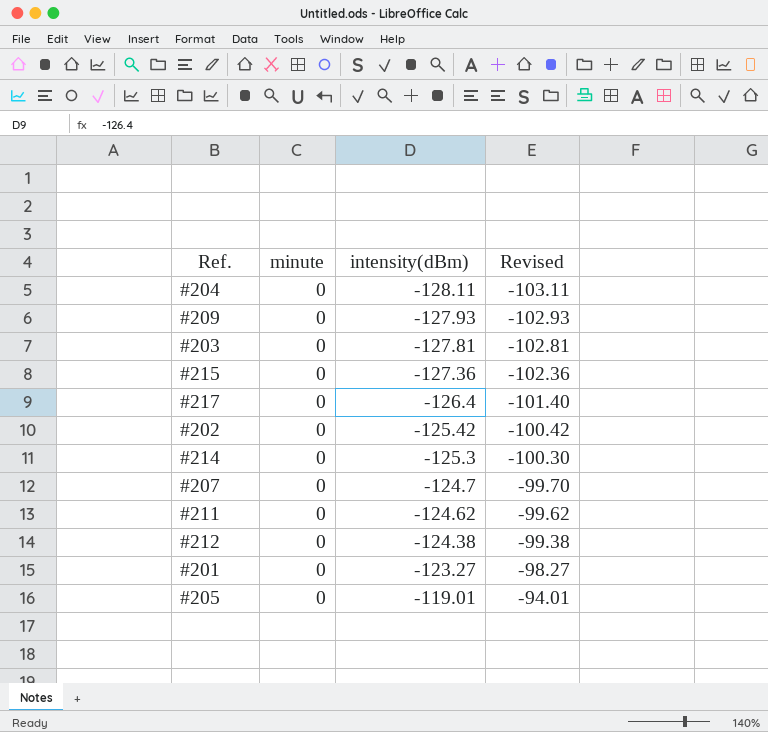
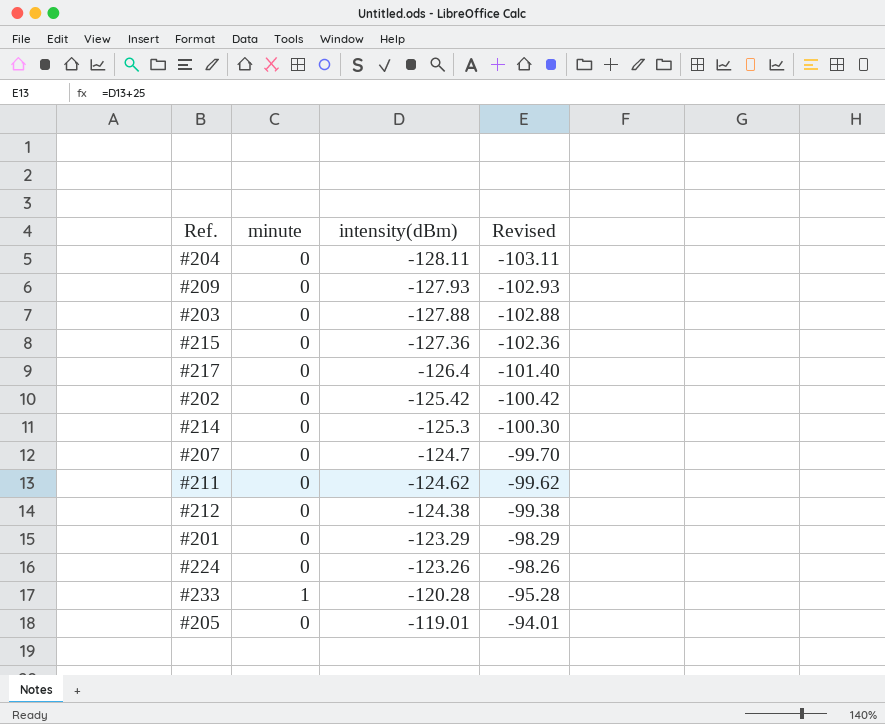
#203 | intensity(dBm): -127.81 -> -127.88
#203 | Revised: -102.81 -> -102.88
#201 | intensity(dBm): -123.27 -> -123.29
#201 | Revised: -98.27 -> -98.29
row #224: none -> 0 | -123.26 | -98.26
row #233: none -> 1 | -120.28 | -95.28

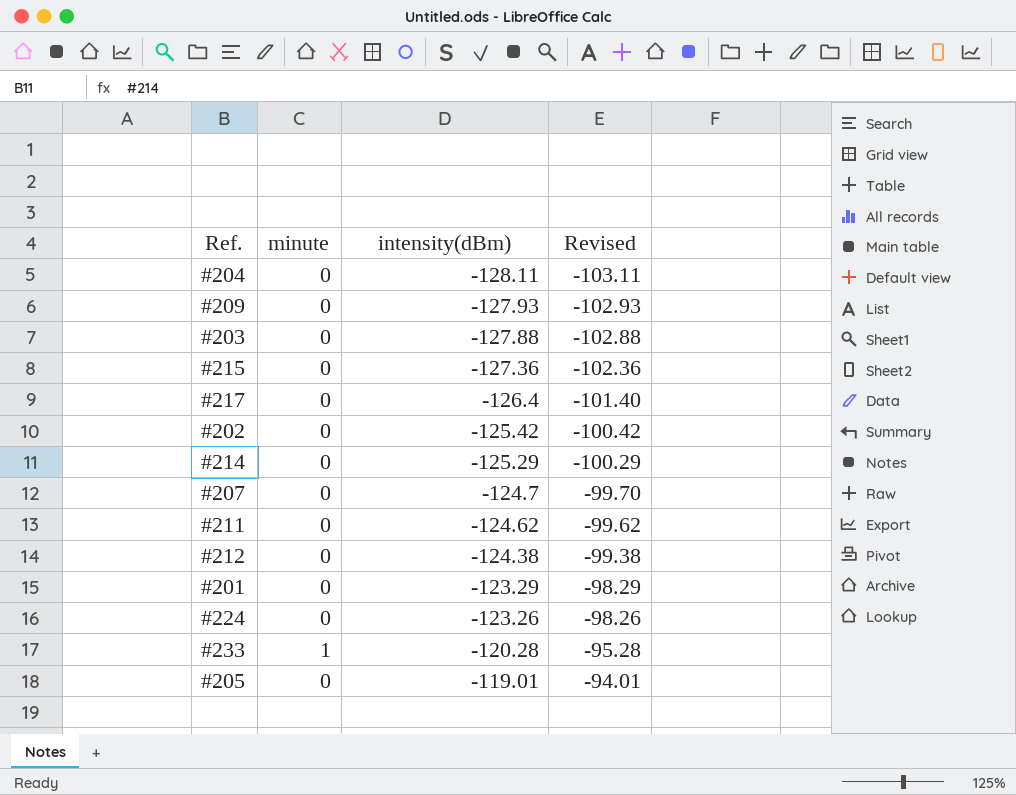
#214 | intensity(dBm): -125.3 -> -125.29
#214 | Revised: -100.30 -> -100.29

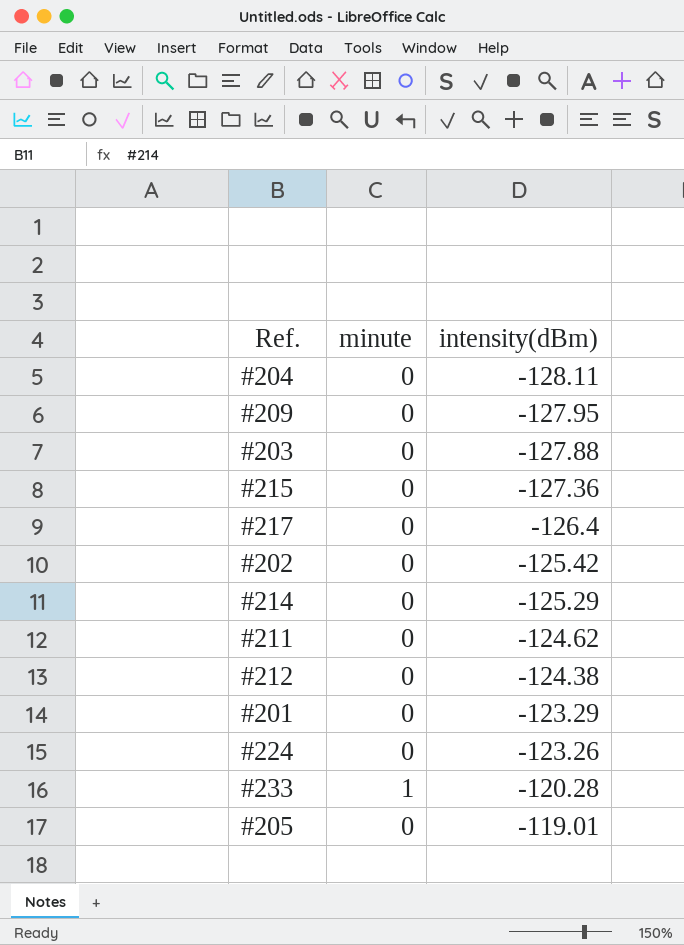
column Revised | formula: [intensity(dBm)] + 25 -> none
row #207: 0 | -124.7 | -99.70 -> none
#209 | intensity(dBm): -127.93 -> -127.95

